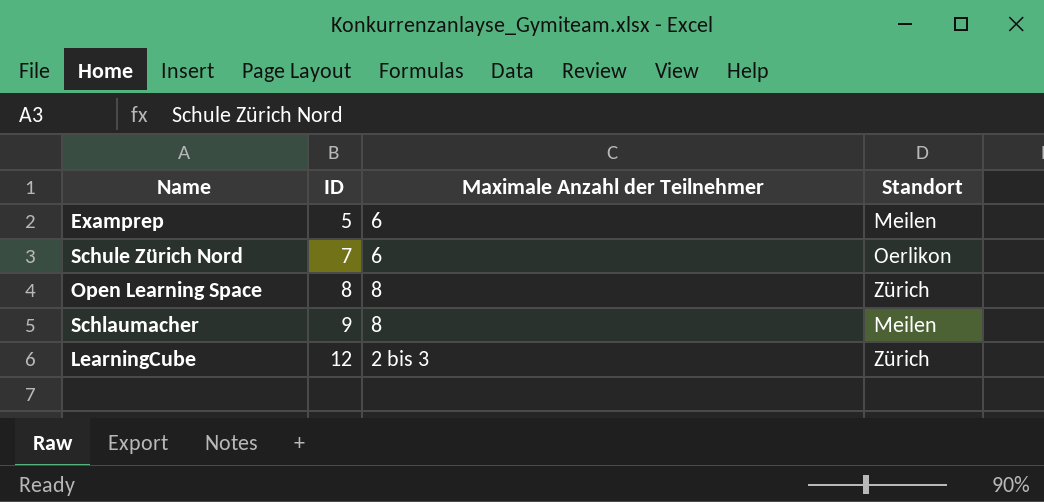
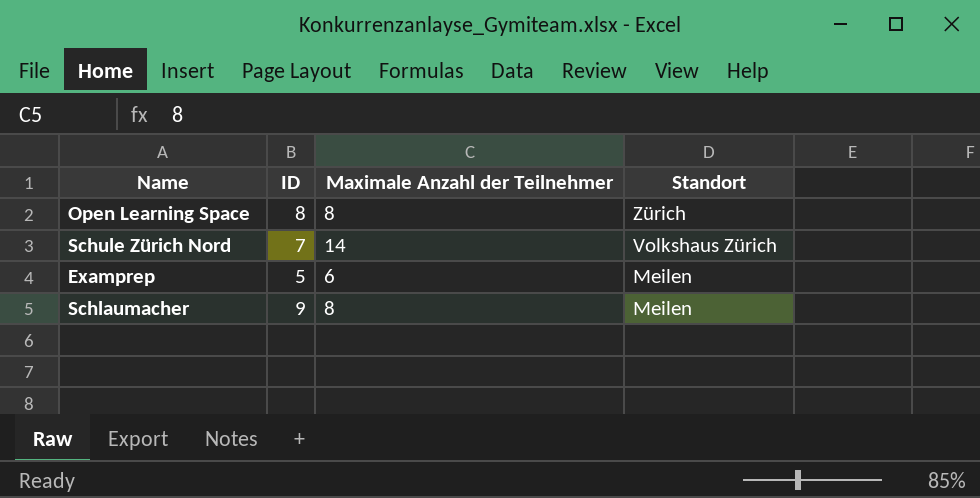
row order: ID ascending -> Standort descending
row LearningCube: 12 | 2 bis 3 | Zürich -> none
Schule Zürich Nord | Maximale Anzahl der Teilnehmer: 6 -> 14
Schule Zürich Nord | Standort: Oerlikon -> Volkshaus Zürich

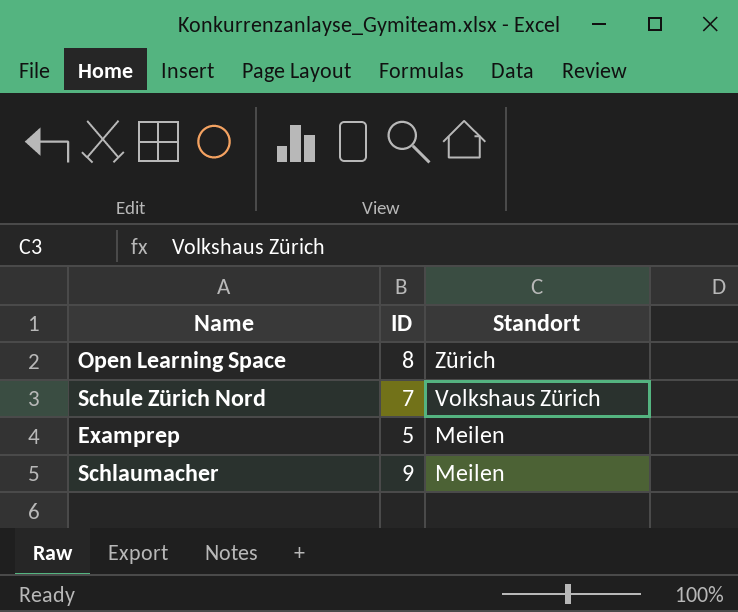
column Maximale Anzahl der Teilnehmer | position: 3 -> none

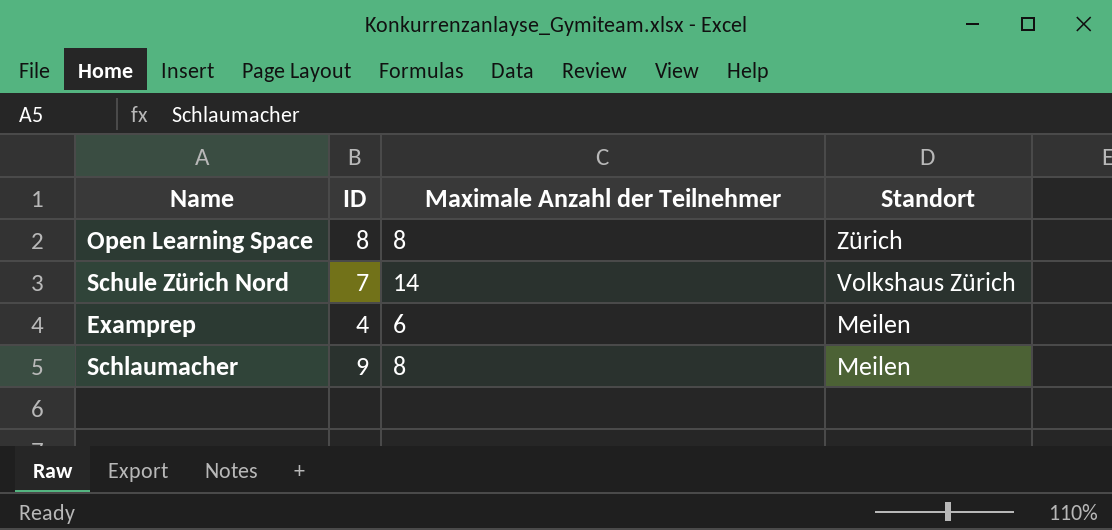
column Maximale Anzahl der Teilnehmer | position: none -> 3
Examprep | ID: 5 -> 4

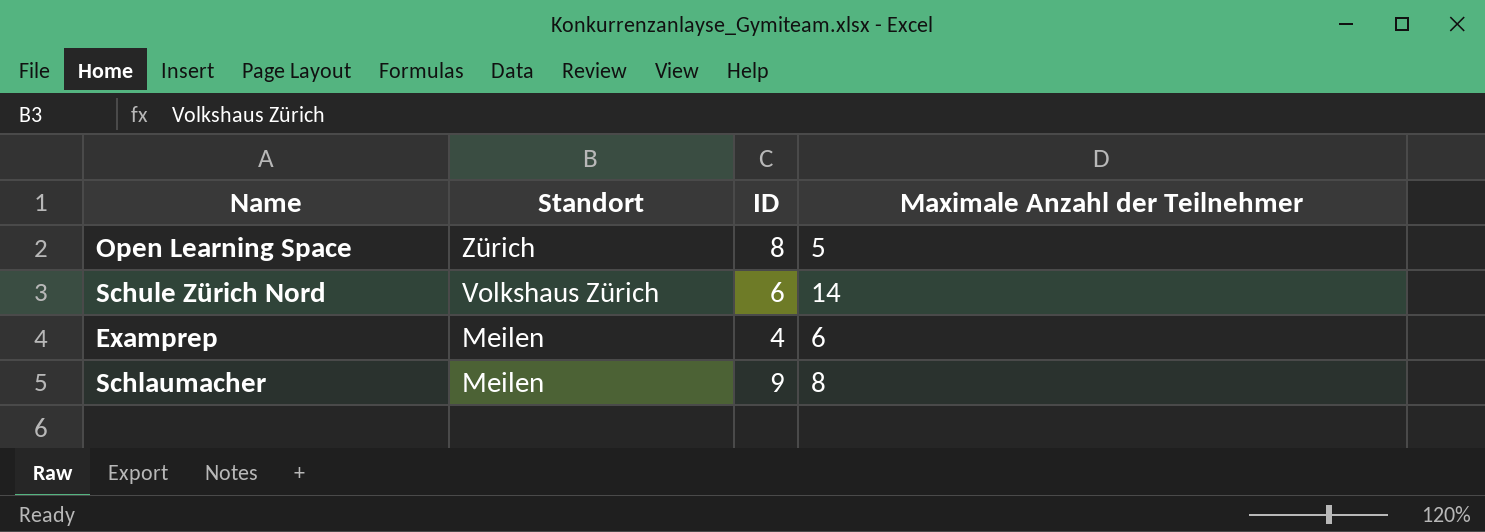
column Standort | position: 4 -> 2
Open Learning Space | Maximale Anzahl der Teilnehmer: 8 -> 5
Schule Zürich Nord | ID: 7 -> 6

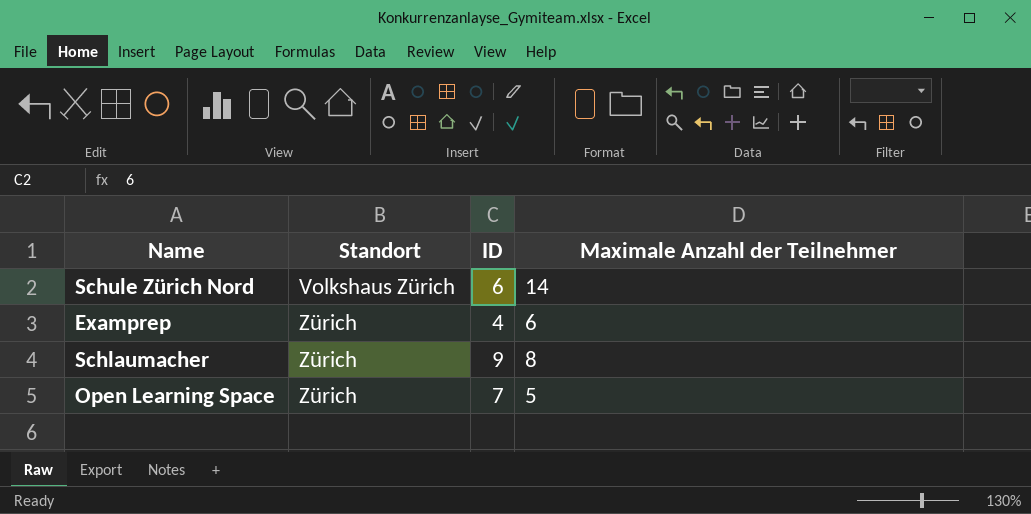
row order: Standort descending -> Standort ascending
Examprep | Standort: Meilen -> Zürich
Schlaumacher | Standort: Meilen -> Zürich
Open Learning Space | ID: 8 -> 7

